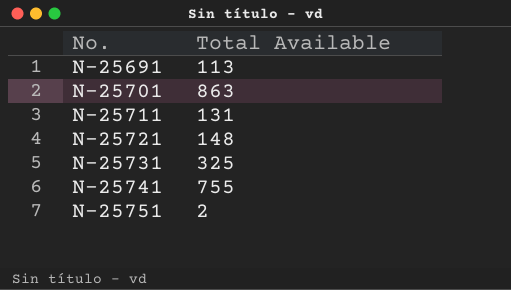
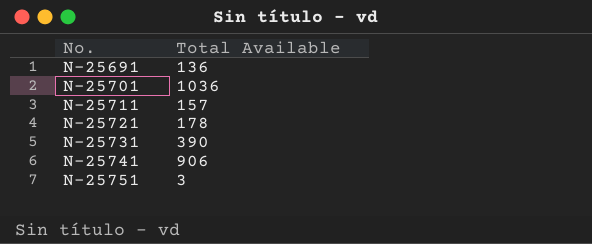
N-25691 | Total Available: 113 -> 136
N-25701 | Total Available: 863 -> 1036
N-25711 | Total Available: 131 -> 157
N-25721 | Total Available: 148 -> 178
N-25731 | Total Available: 325 -> 390
N-25741 | Total Available: 755 -> 906
N-25751 | Total Available: 2 -> 3

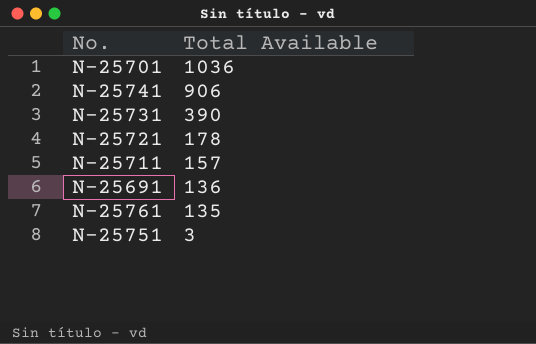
row order: No. ascending -> Total Available descending
row N-25761: none -> 135

